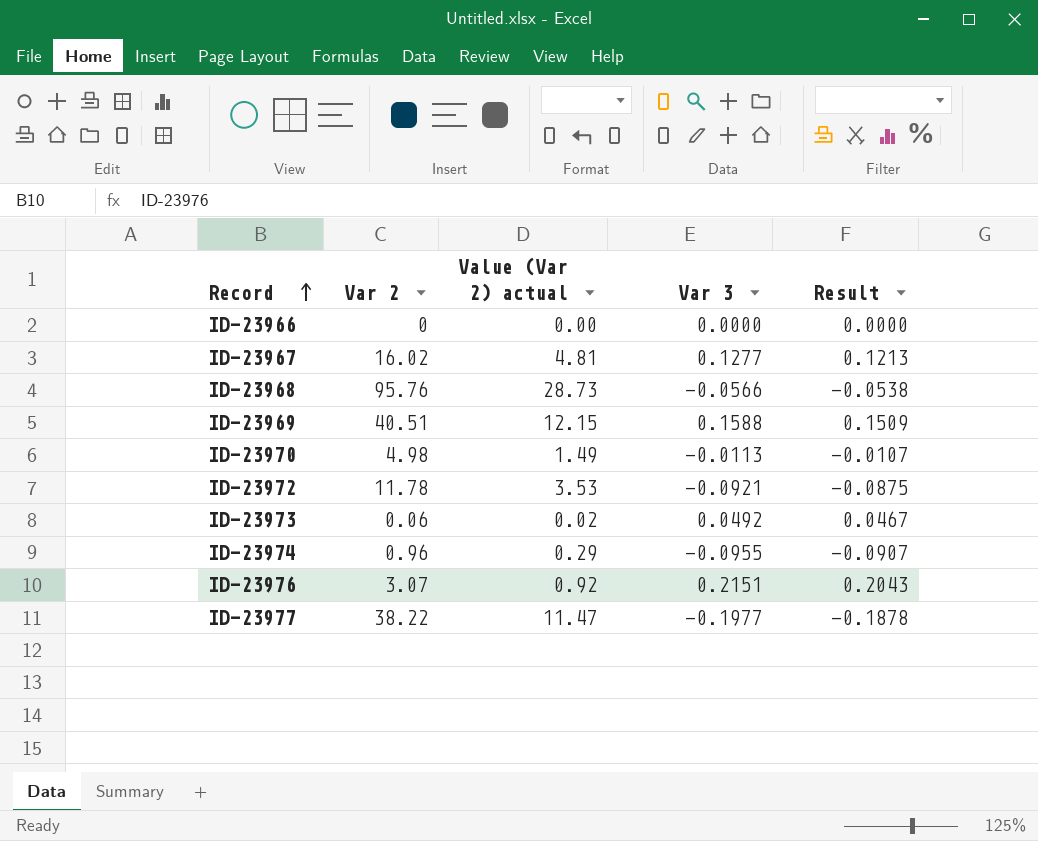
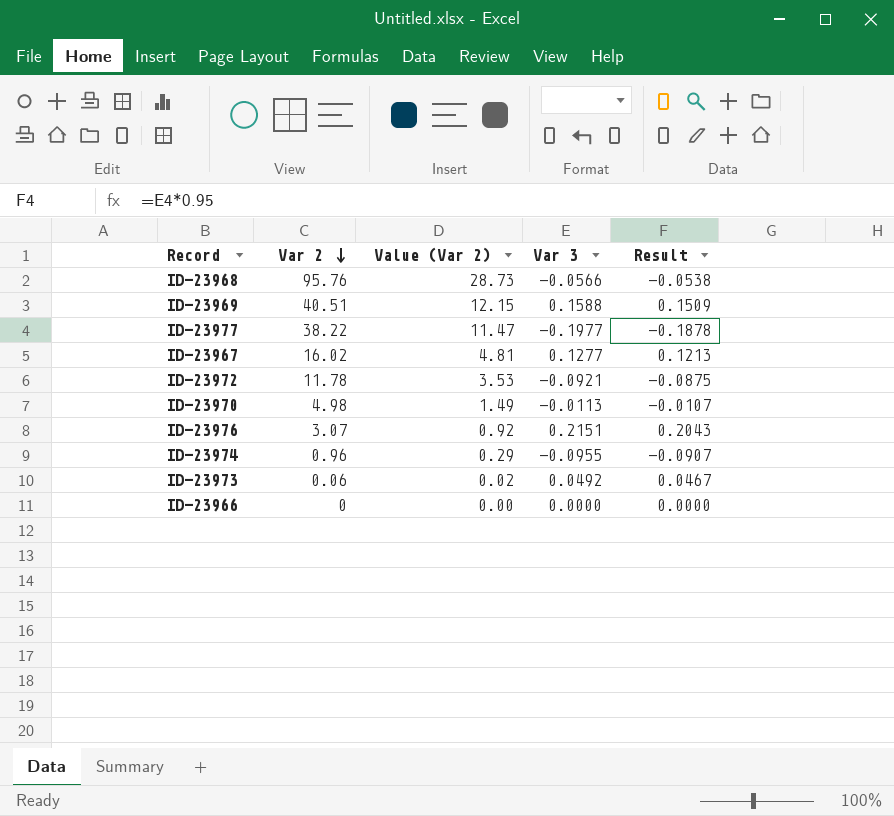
row order: Record ascending -> Var 2 descending
column name: Value (Var 2) actual -> Value (Var 2)

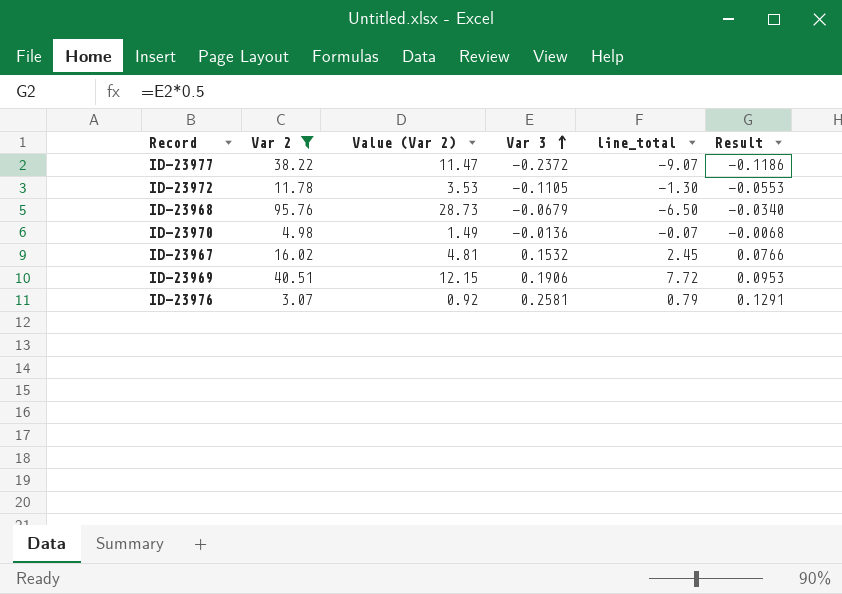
filter: none -> Var 2 >= 3.07
row order: Var 2 descending -> Var 3 ascending
column line_total | formula: none -> [Var 2] * [Var 3]
column Result | formula: [Var 3] * 0.95 -> [Var 3] * 0.5
ID-23977 | Var 3: -0.1977 -> -0.2372
ID-23972 | Var 3: -0.0921 -> -0.1105
ID-23968 | Var 3: -0.0566 -> -0.0679
ID-23970 | Var 3: -0.0113 -> -0.0136
ID-23967 | Var 3: 0.1277 -> 0.1532
ID-23969 | Var 3: 0.1588 -> 0.1906
ID-23976 | Var 3: 0.2151 -> 0.2581

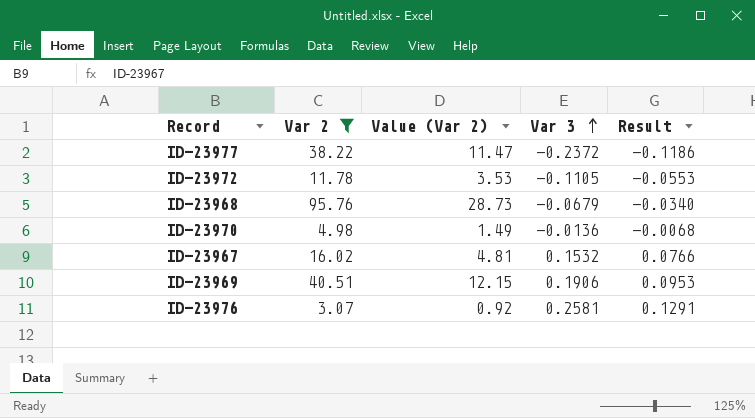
column line_total | formula: [Var 2] * [Var 3] -> none

